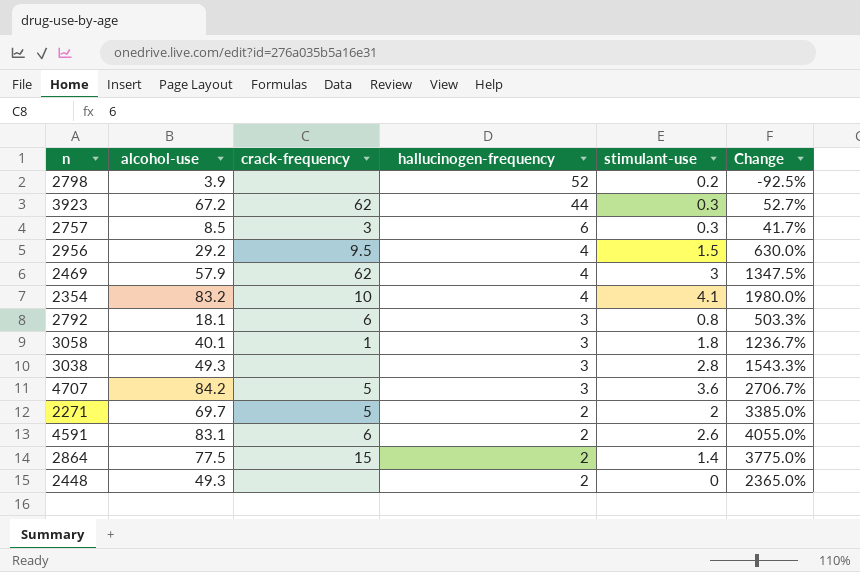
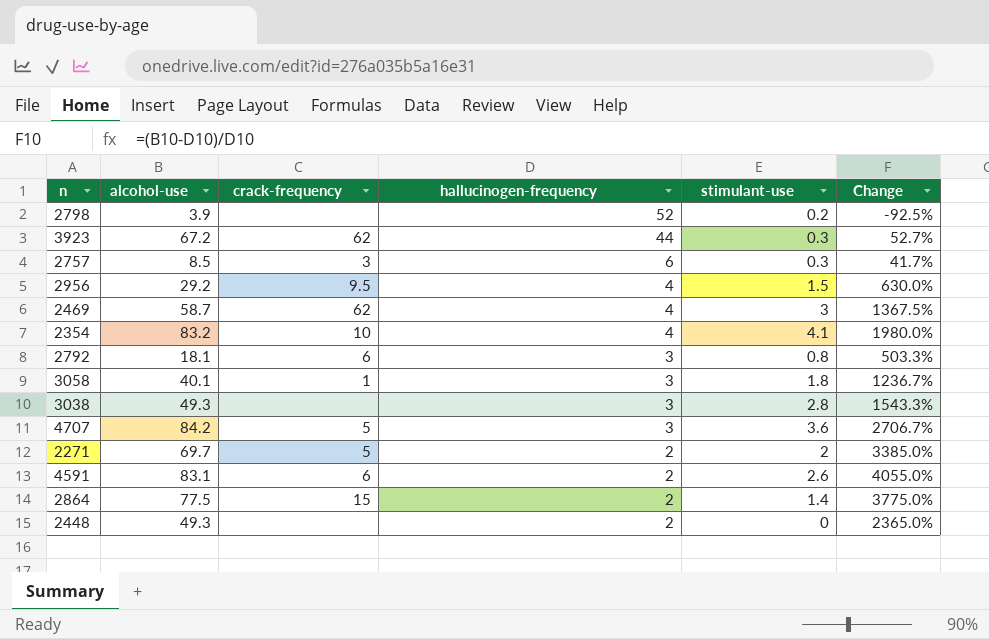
2469 | alcohol-use: 57.9 -> 58.7
2469 | Change: 1347.5% -> 1367.5%

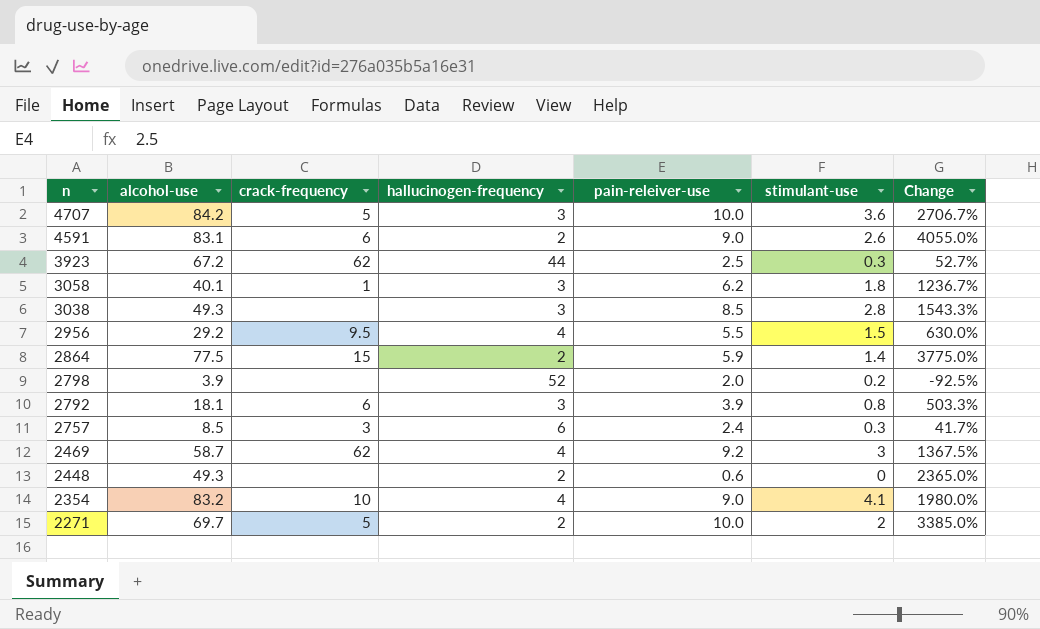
row order: hallucinogen-frequency descending -> n descending
column pain-releiver-use | position: none -> 5

